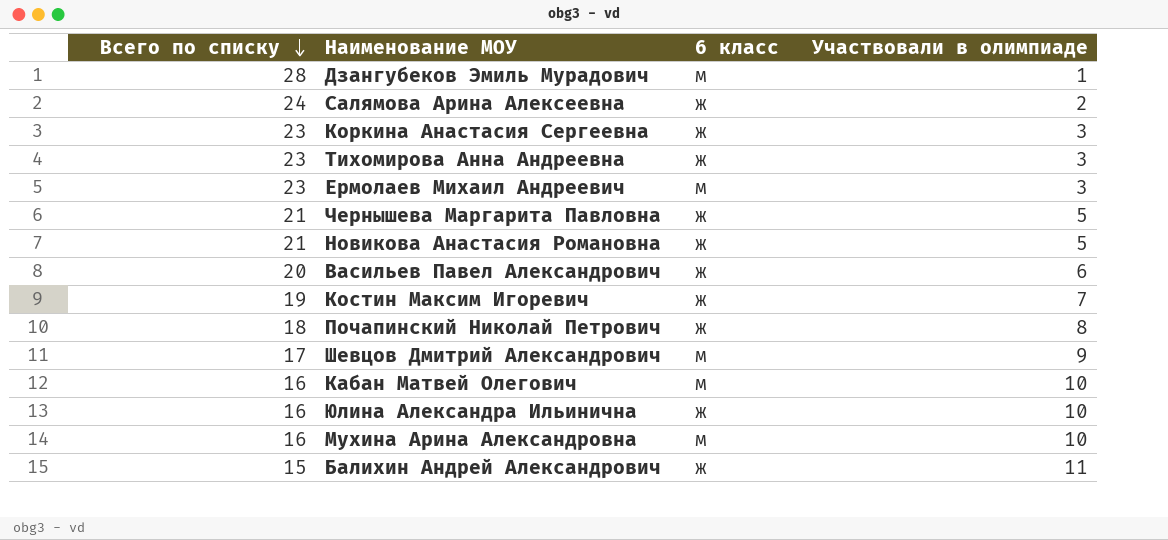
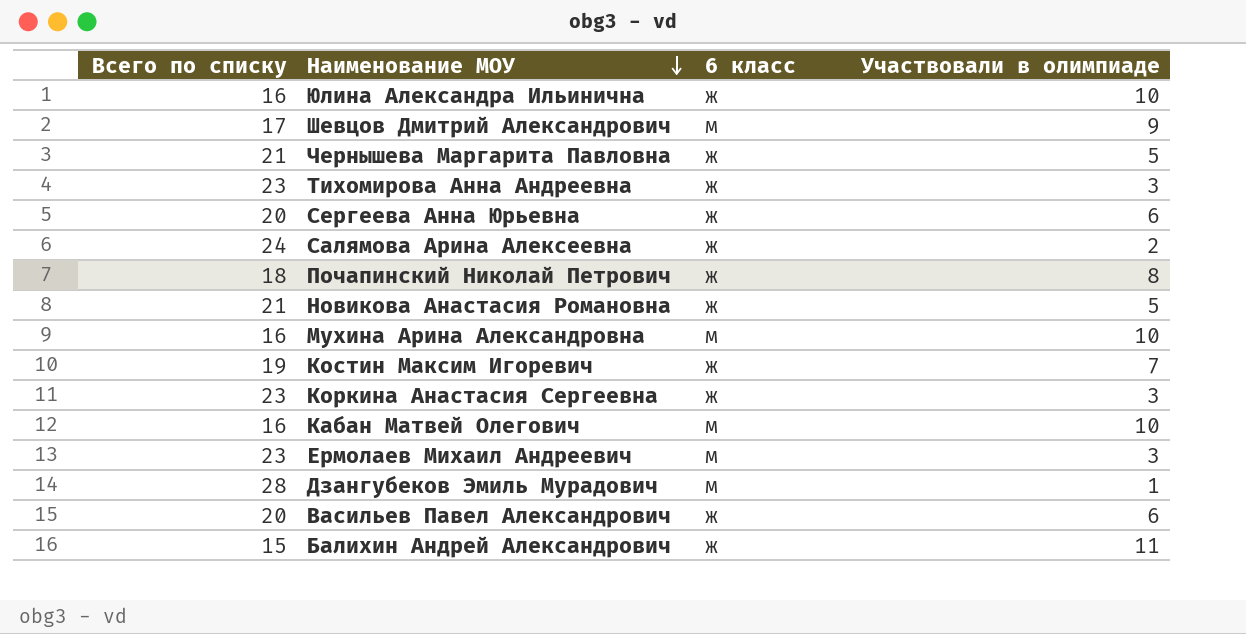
row order: Всего по списку descending -> Наименование МОУ descending
row Сергеева Анна Юрьевна: none -> 20 | ж | 6

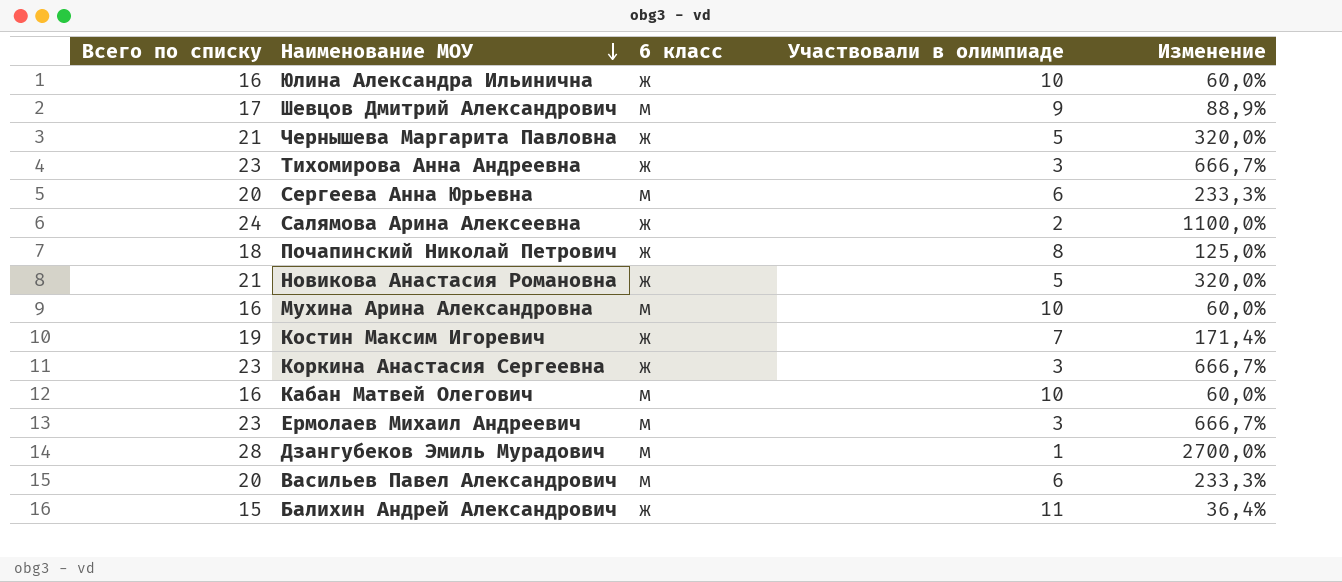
column Изменение | formula: none -> ([Всего по списку] - [Участвовали в олимпиаде]) / [Участвовали в олимпиаде]
Сергеева Анна Юрьевна | 6 класс: ж -> м
Васильев Павел Александрович | 6 класс: ж -> м

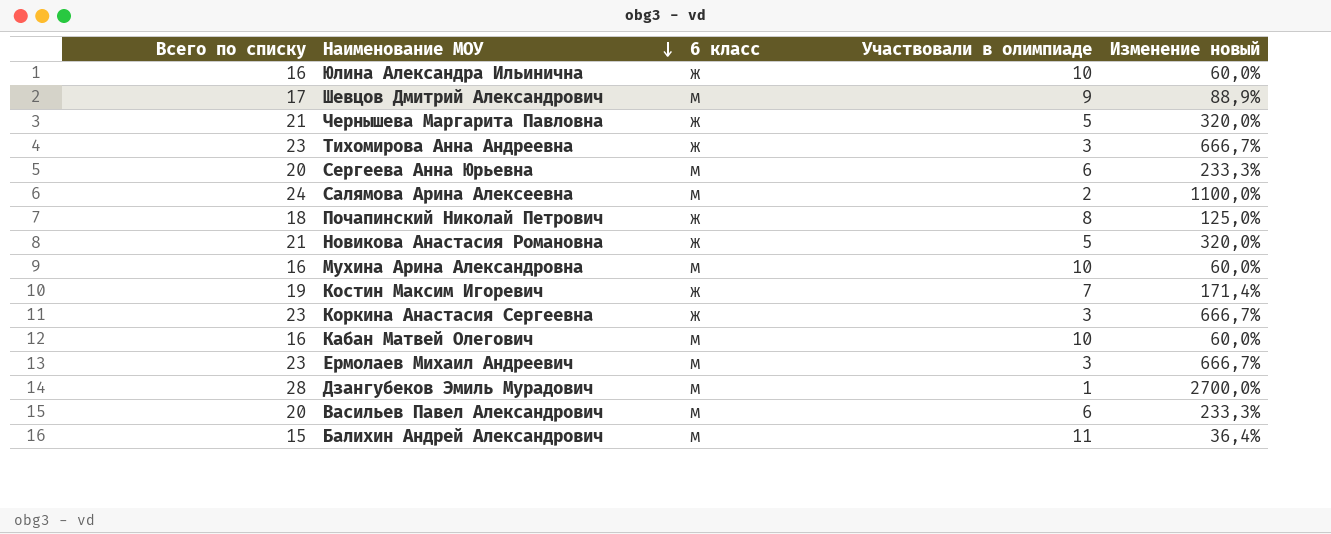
column name: Изменение -> Изменение новый
Салямова Арина Алексеевна | 6 класс: ж -> м
Балихин Андрей Александрович | 6 класс: ж -> м

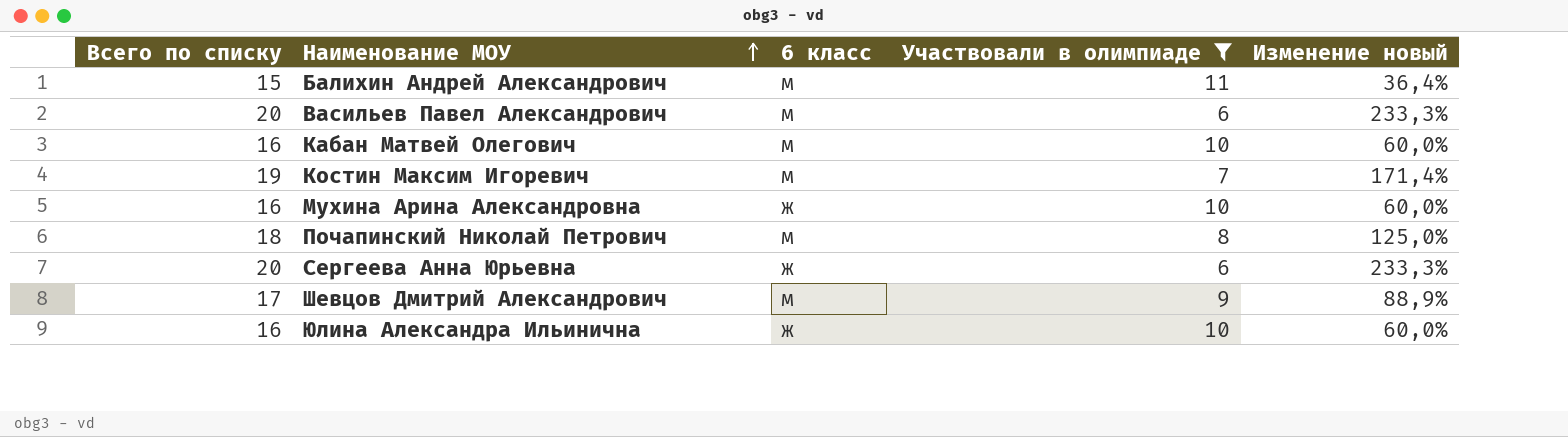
filter: none -> Участвовали в олимпиаде >= 6
row order: Наименование МОУ descending -> Наименование МОУ ascending
Костин Максим Игоревич | 6 класс: ж -> м
Мухина Арина Александровна | 6 класс: м -> ж
Почапинский Николай Петрович | 6 класс: ж -> м
Сергеева Анна Юрьевна | 6 класс: м -> ж

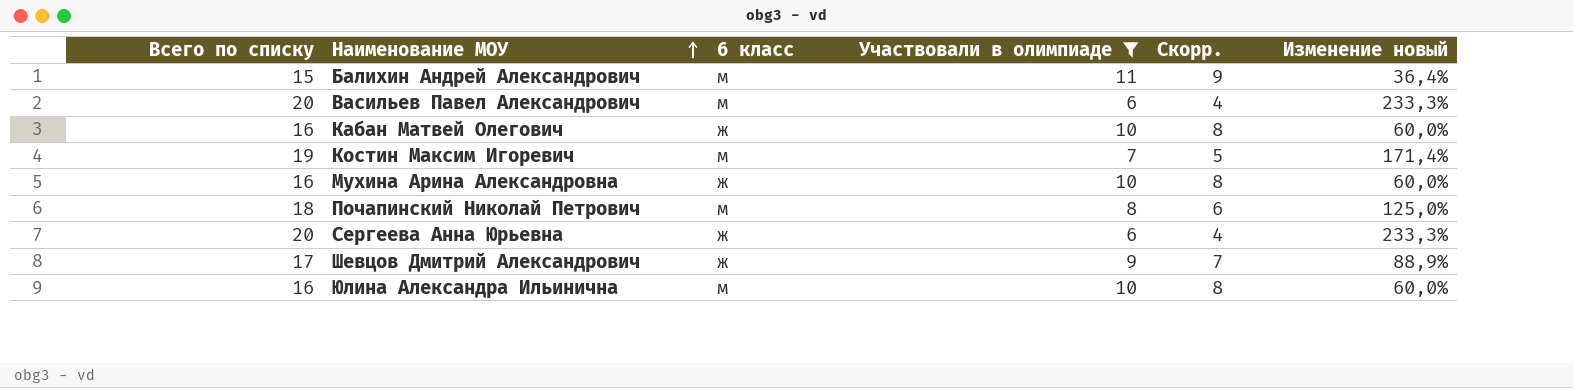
column Скорр. | formula: none -> [Участвовали в олимпиаде] - 2
Кабан Матвей Олегович | 6 класс: м -> ж
Шевцов Дмитрий Александрович | 6 класс: м -> ж
Юлина Александра Ильинична | 6 класс: ж -> м

